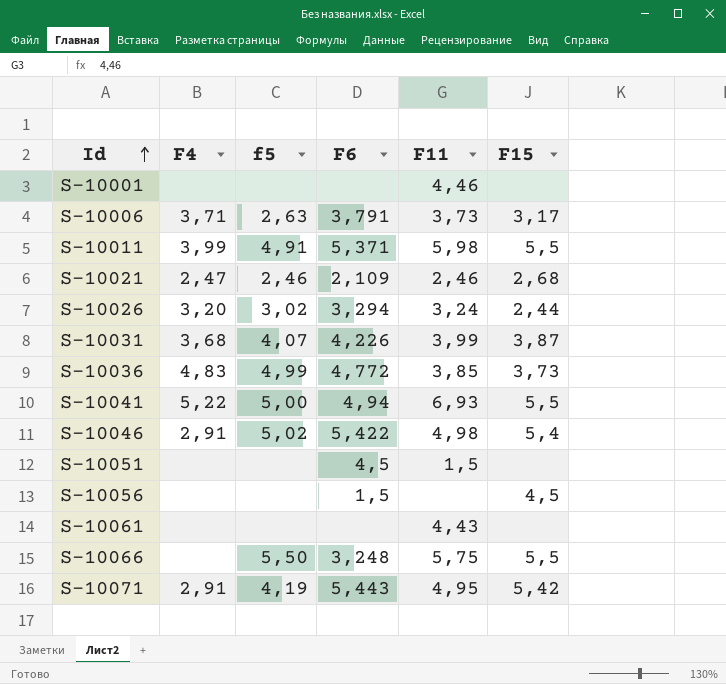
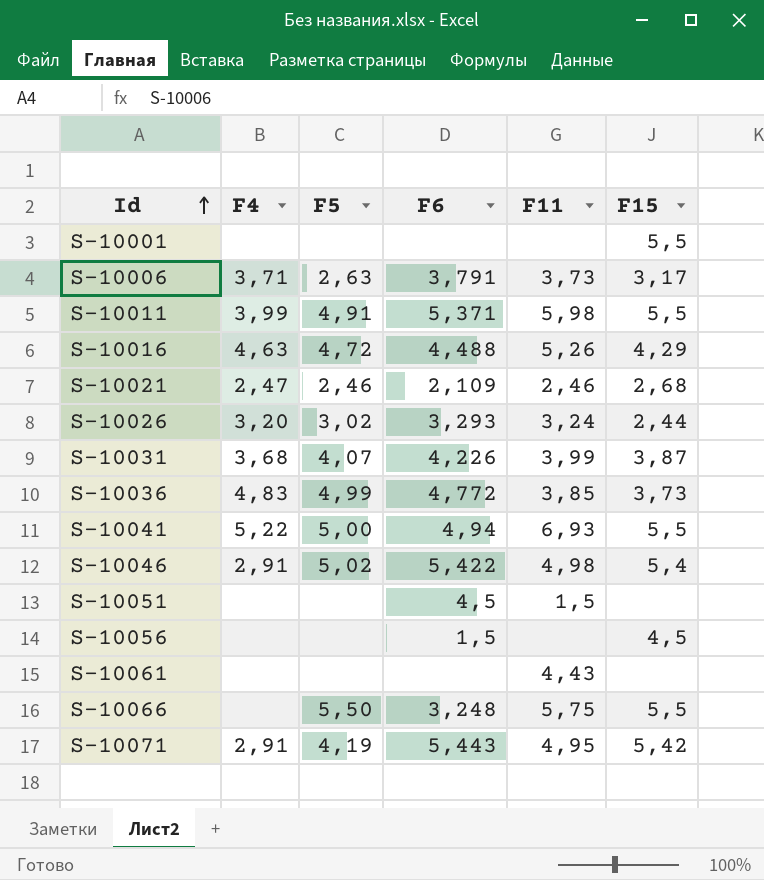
column name: f5 -> F5
S-10001 | F11: 4,46 -> none
S-10001 | F15: none -> 5,5
row S-10016: none -> 4,63 | 4,72 | 4,488 | 5,26 | 4,29
S-10026 | F6: 3,294 -> 3,293

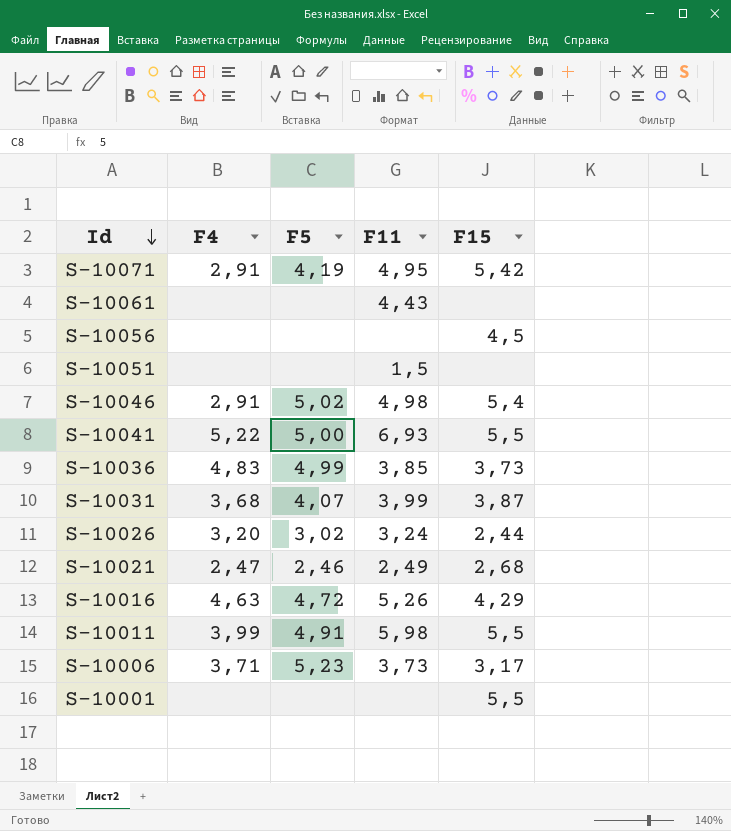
row order: Id ascending -> Id descending
column F6 | position: 4 -> none
row S-10066: none | 5,50 | 3,248 | 5,75 | 5,5 -> none
S-10021 | F11: 2,46 -> 2,49
S-10006 | F5: 2,63 -> 5,23

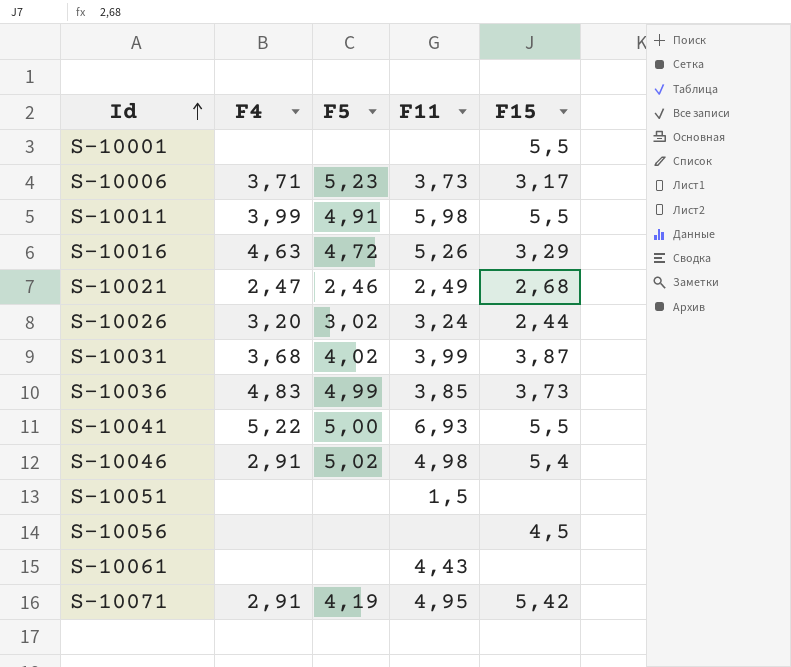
row order: Id descending -> Id ascending
S-10016 | F15: 4,29 -> 3,29
S-10031 | F5: 4,07 -> 4,02

